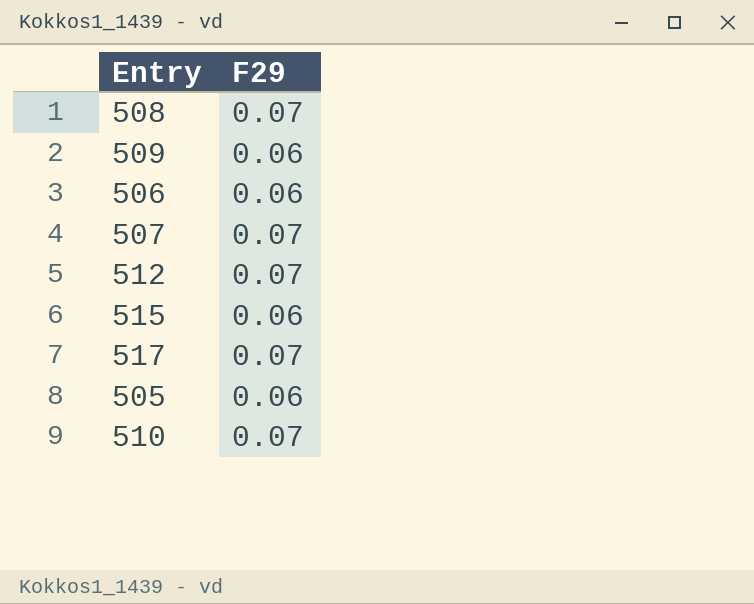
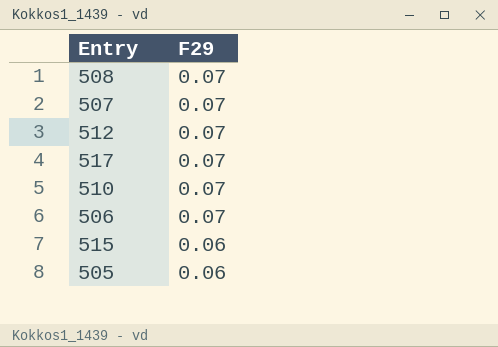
row order: none -> F29 descending
row 509: 0.06 -> none
506 | F29: 0.06 -> 0.07

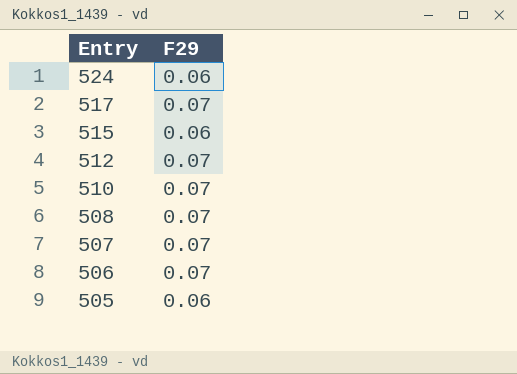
row order: F29 descending -> Entry descending
row 524: none -> 0.06

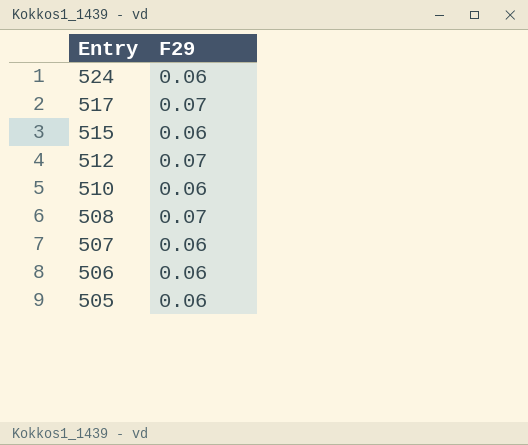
510 | F29: 0.07 -> 0.06
507 | F29: 0.07 -> 0.06
506 | F29: 0.07 -> 0.06

